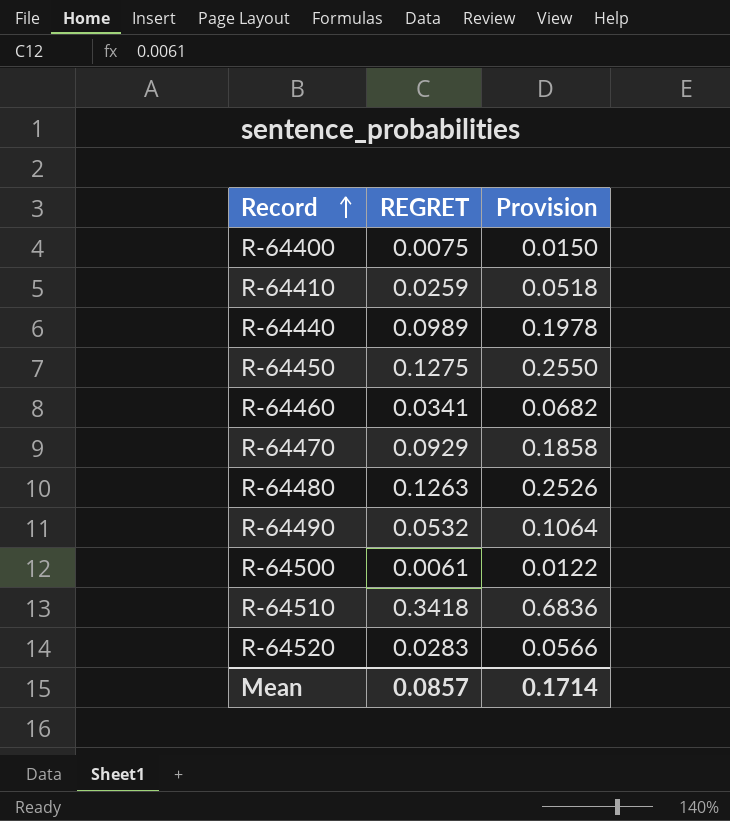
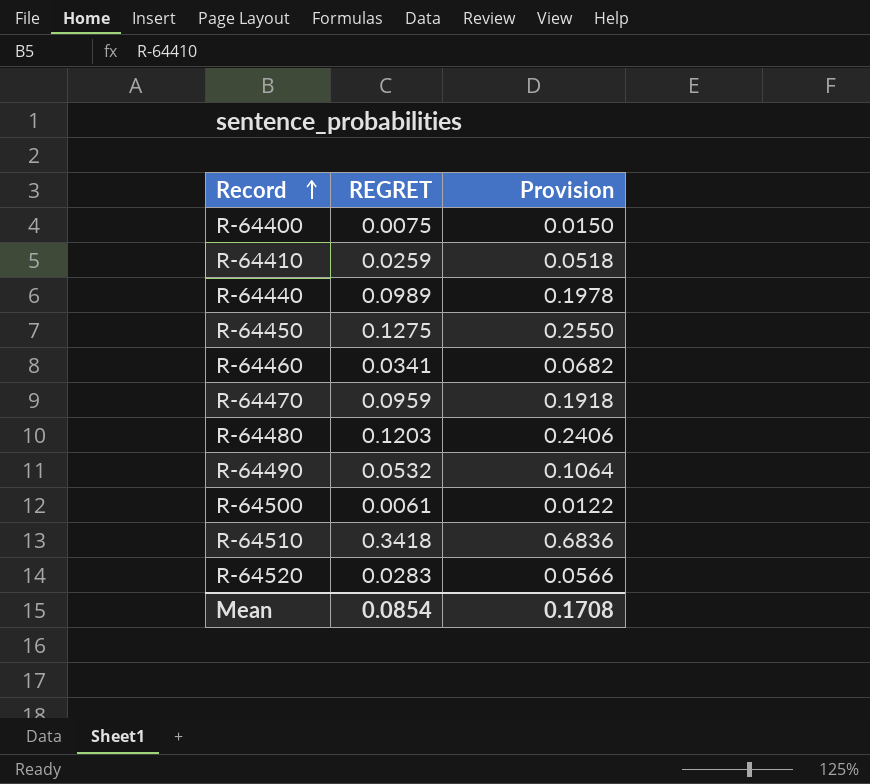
R-64470 | REGRET: 0.0929 -> 0.0959
R-64470 | Provision: 0.1858 -> 0.1918
R-64480 | REGRET: 0.1263 -> 0.1203
R-64480 | Provision: 0.2526 -> 0.2406
Mean | REGRET: 0.0857 -> 0.0854
Mean | Provision: 0.1714 -> 0.1708

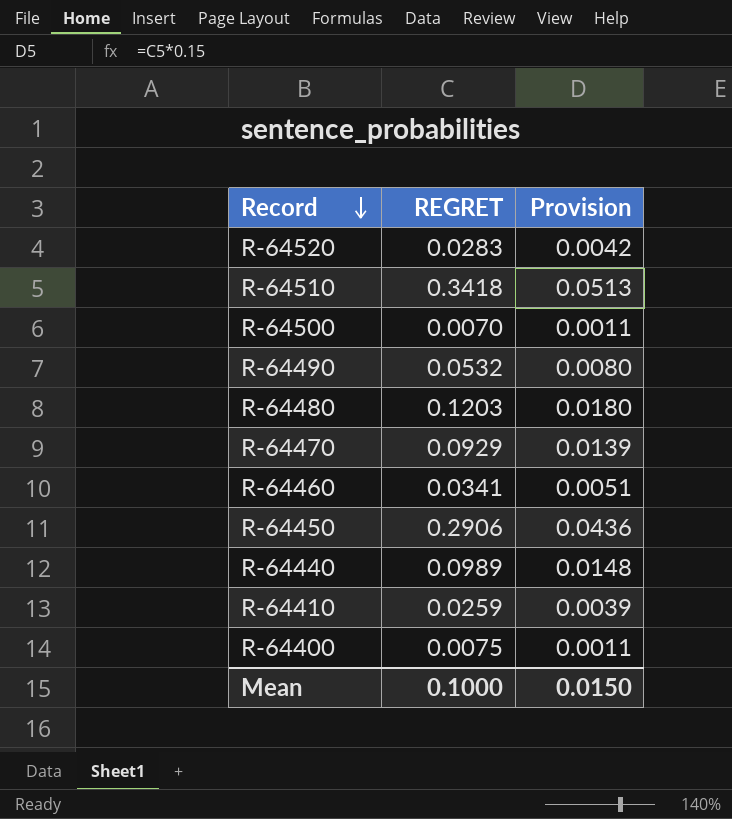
row order: Record ascending -> Record descending
column Provision | formula: [REGRET] * 2 -> [REGRET] * 0.15
R-64500 | REGRET: 0.0061 -> 0.0070
R-64470 | REGRET: 0.0959 -> 0.0929
R-64450 | REGRET: 0.1275 -> 0.2906
Mean | REGRET: 0.0854 -> 0.1000
Mean | Provision: 0.1708 -> 0.0150

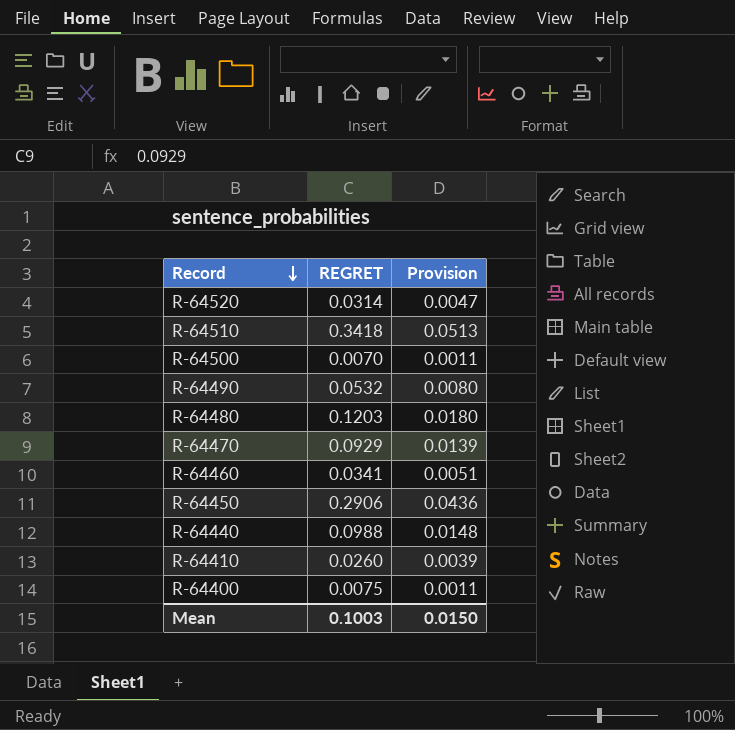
R-64520 | REGRET: 0.0283 -> 0.0314
R-64520 | Provision: 0.0042 -> 0.0047
R-64440 | REGRET: 0.0989 -> 0.0988
R-64410 | REGRET: 0.0259 -> 0.0260
Mean | REGRET: 0.1000 -> 0.1003

